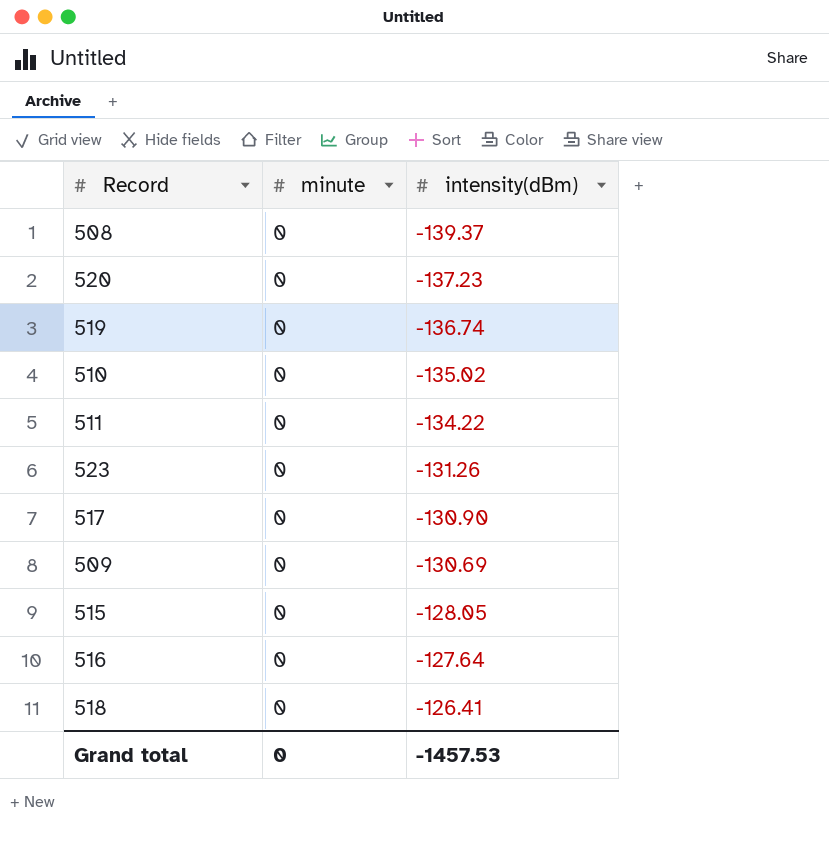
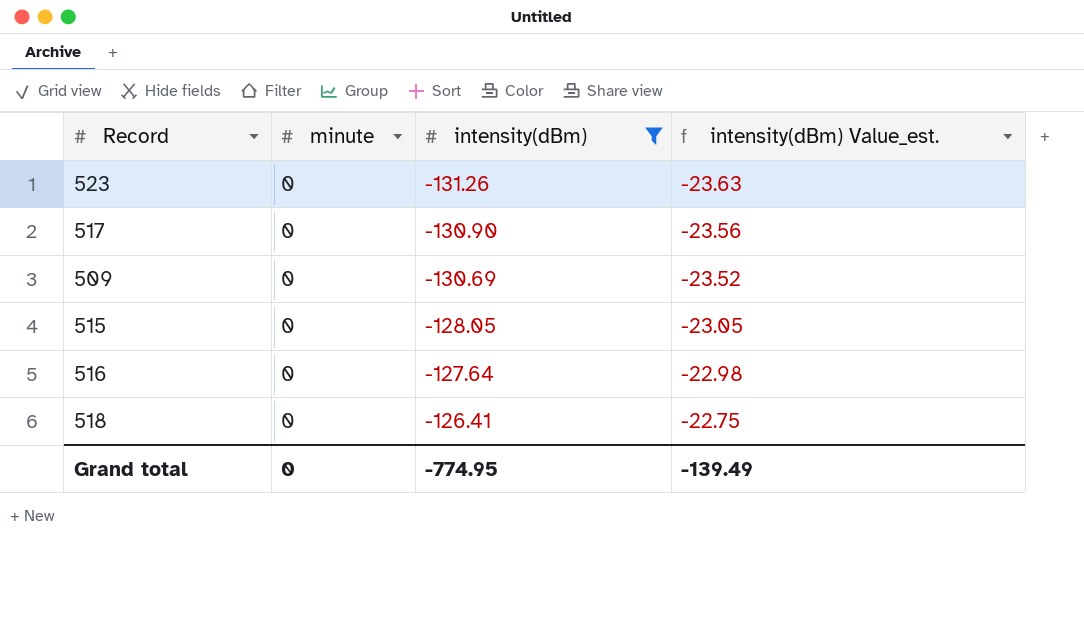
filter: none -> intensity(dBm) >= -131.26
column intensity(dBm) Value_est. | formula: none -> [intensity(dBm)] * 0.18
Grand total | intensity(dBm): -1457.53 -> -774.95

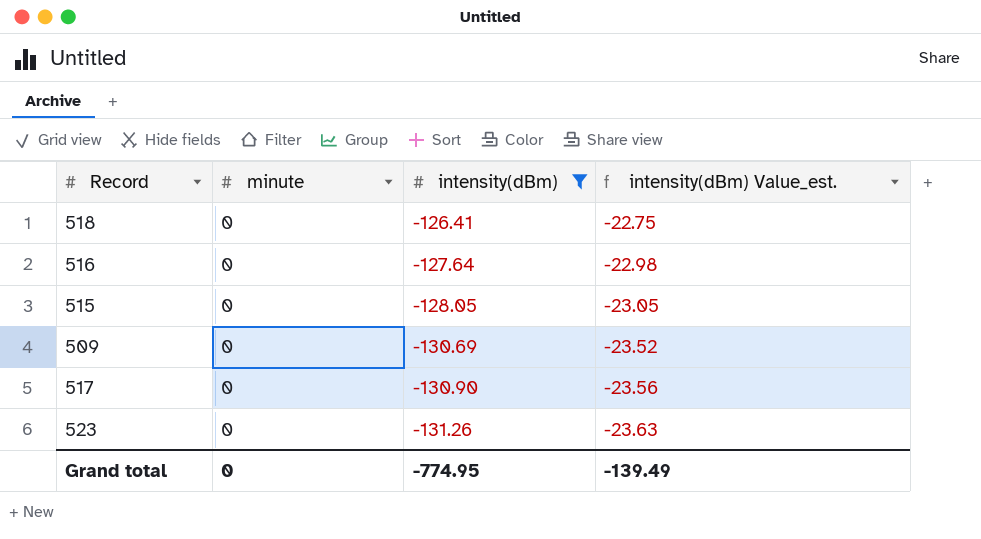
row order: intensity(dBm) ascending -> intensity(dBm) descending

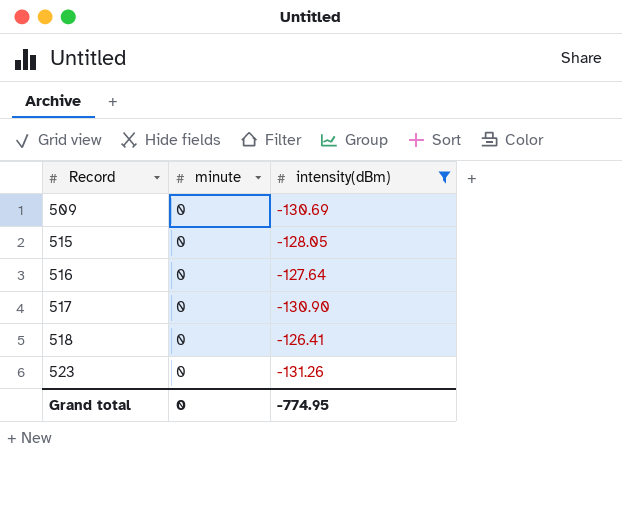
row order: intensity(dBm) descending -> Record ascending
column intensity(dBm) Value_est. | formula: [intensity(dBm)] * 0.18 -> none

